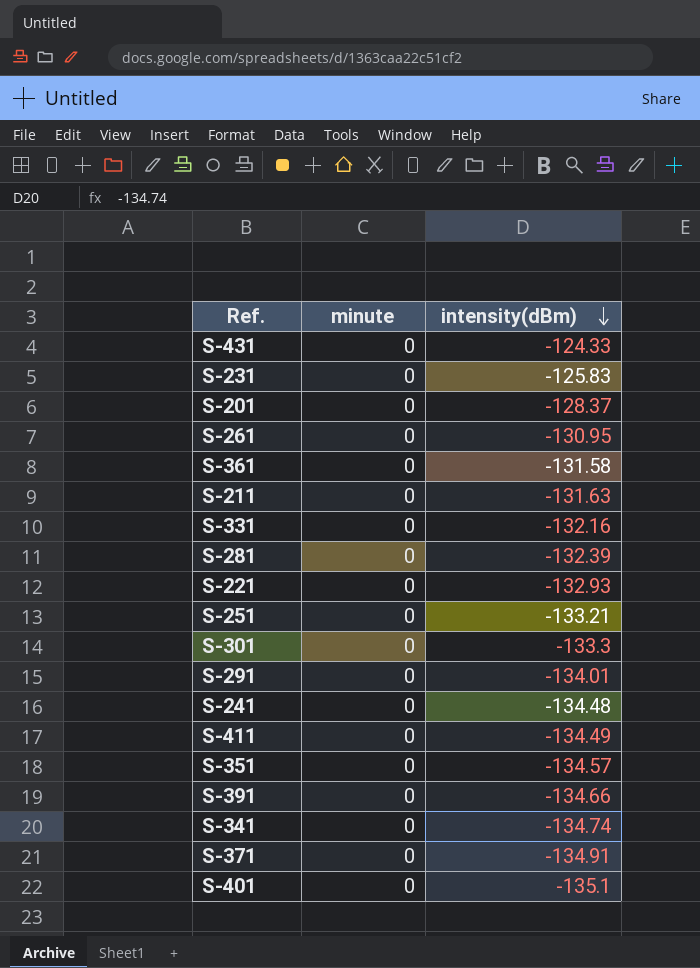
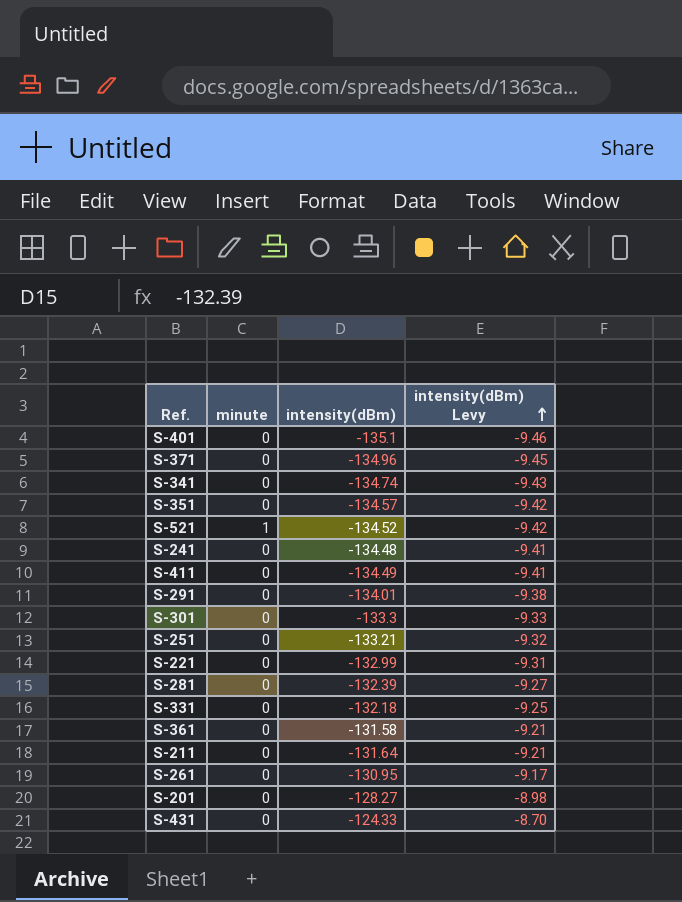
row order: intensity(dBm) descending -> intensity(dBm) Levy ascending
column intensity(dBm) Levy | formula: none -> [intensity(dBm)] * 0.07
row S-231: 0 | -125.83 -> none
row S-391: 0 | -134.66 -> none
S-371 | intensity(dBm): -134.91 -> -134.96
row S-521: none -> 1 | -134.52 | -9.42
S-221 | intensity(dBm): -132.93 -> -132.99
S-331 | intensity(dBm): -132.16 -> -132.18
S-211 | intensity(dBm): -131.63 -> -131.64
S-201 | intensity(dBm): -128.37 -> -128.27

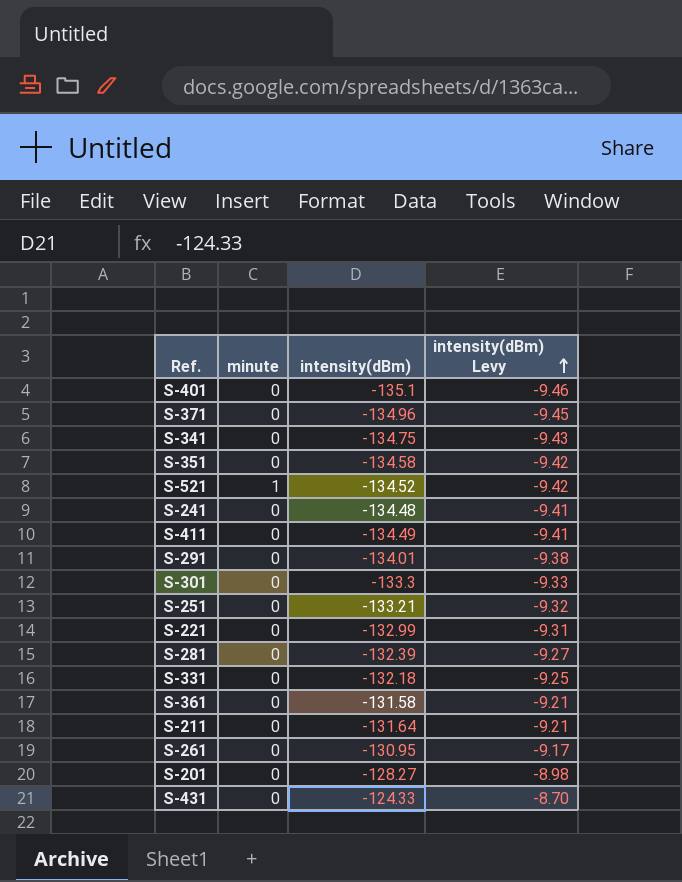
S-341 | intensity(dBm): -134.74 -> -134.75
S-351 | intensity(dBm): -134.57 -> -134.58

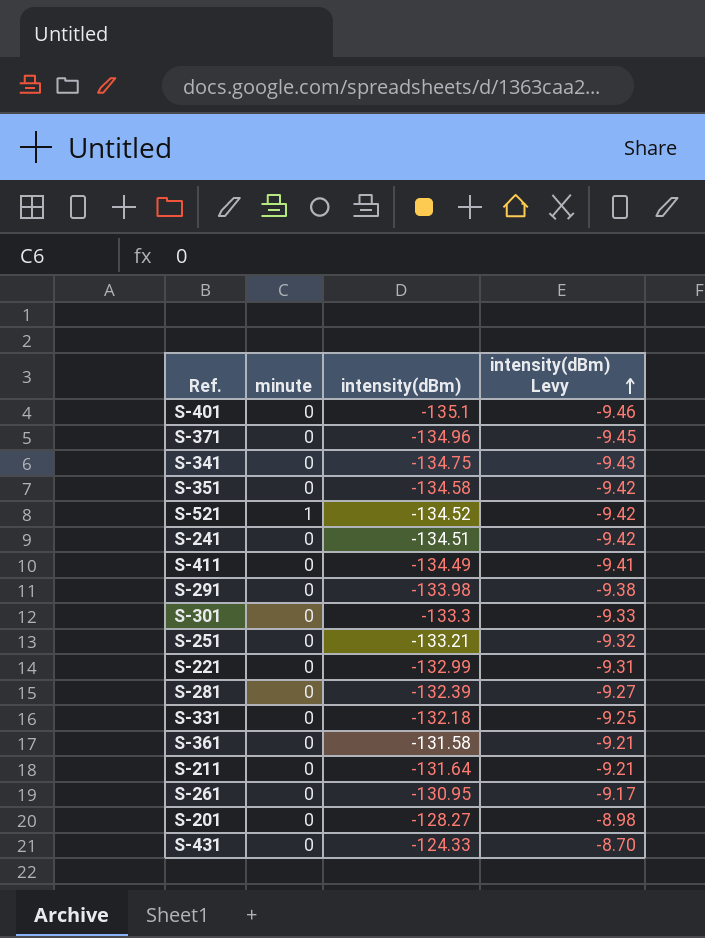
S-241 | intensity(dBm): -134.48 -> -134.51
S-241 | intensity(dBm) Levy: -9.41 -> -9.42
S-291 | intensity(dBm): -134.01 -> -133.98

